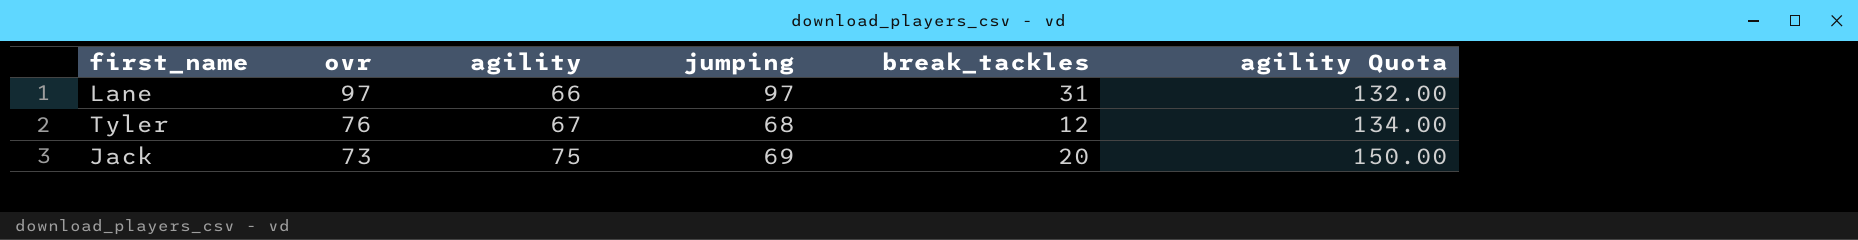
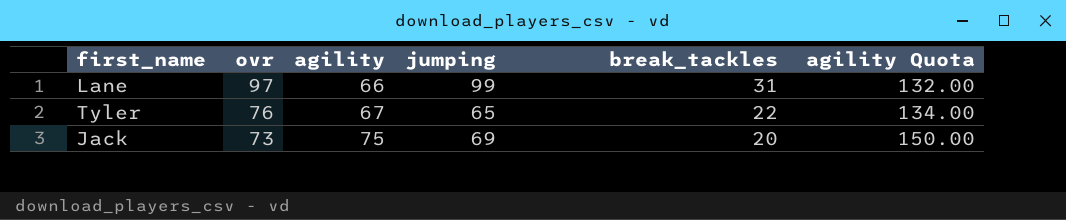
Lane | jumping: 97 -> 99
Tyler | jumping: 68 -> 65
Tyler | break_tackles: 12 -> 22

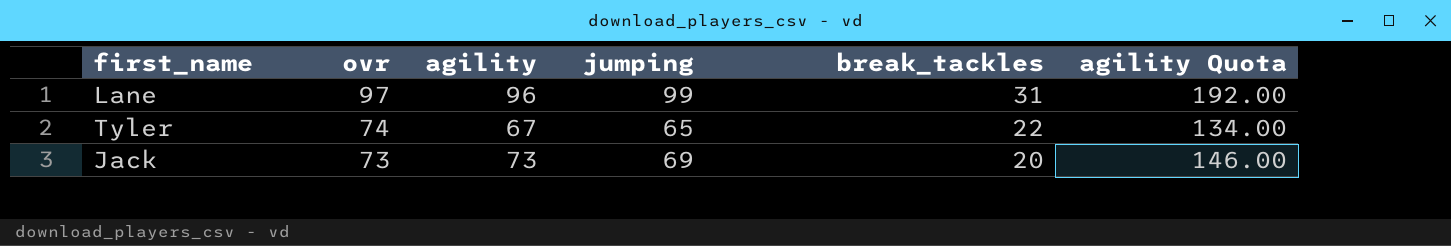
Lane | agility: 66 -> 96
Lane | agility Quota: 132.00 -> 192.00
Tyler | ovr: 76 -> 74
Jack | agility: 75 -> 73
Jack | agility Quota: 150.00 -> 146.00

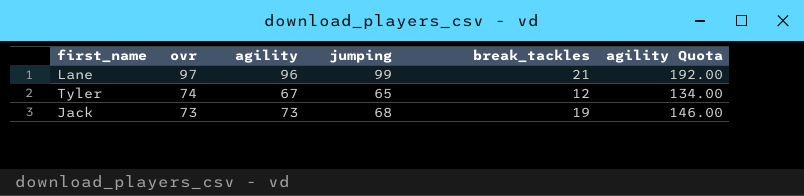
Lane | break_tackles: 31 -> 21
Tyler | break_tackles: 22 -> 12
Jack | jumping: 69 -> 68
Jack | break_tackles: 20 -> 19

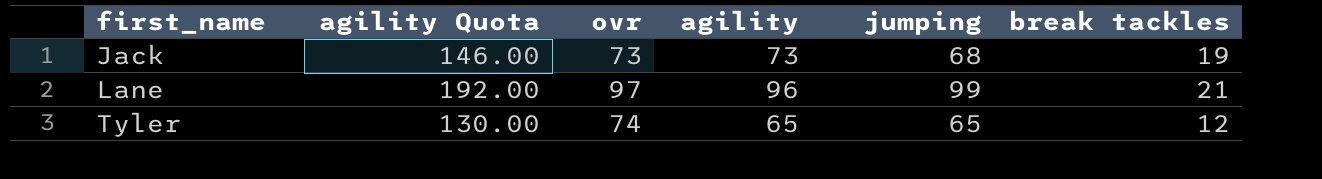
row order: ovr descending -> first_name ascending
column agility Quota | position: 6 -> 2
column name: break_tackles -> break tackles
Tyler | agility Quota: 134.00 -> 130.00
Tyler | agility: 67 -> 65

